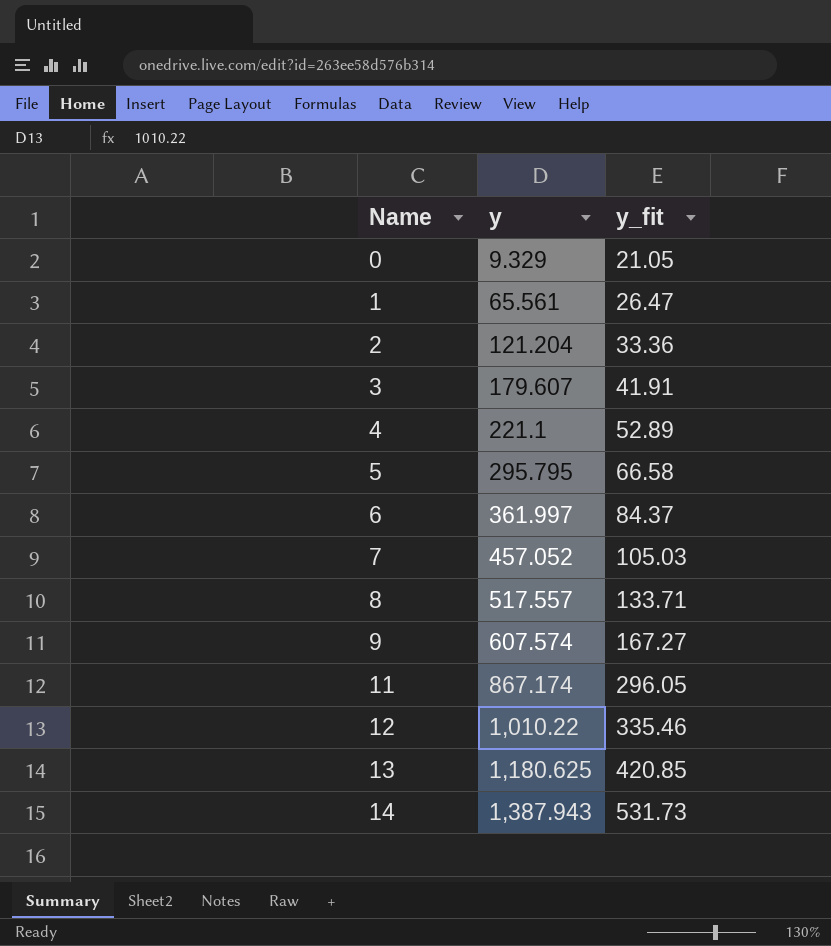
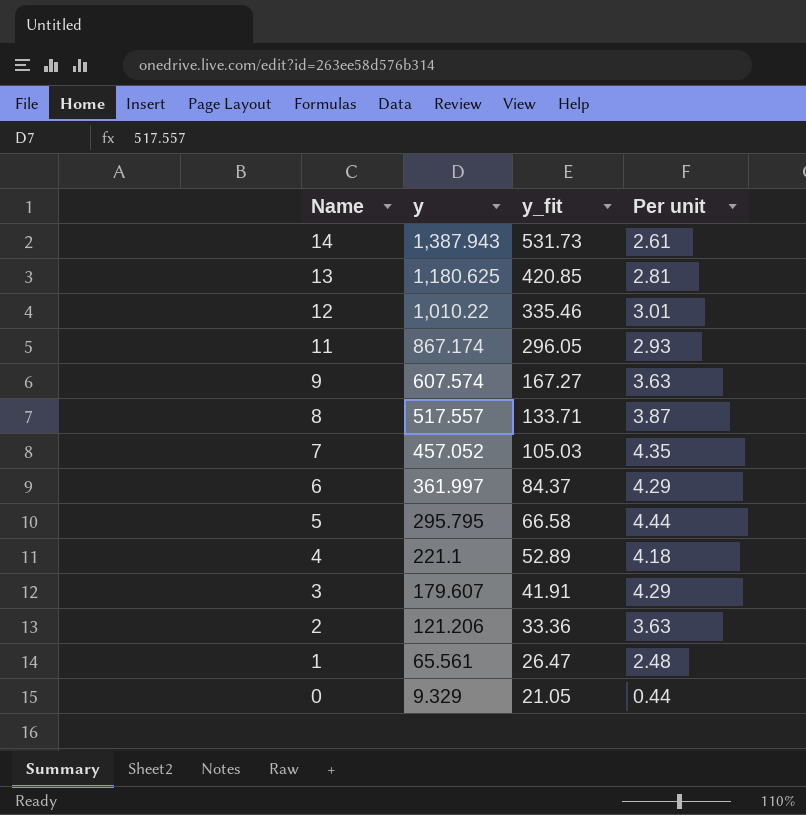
row order: Name ascending -> Name descending
column Per unit | formula: none -> [y] / [y_fit]
2 | y: 121.204 -> 121.206

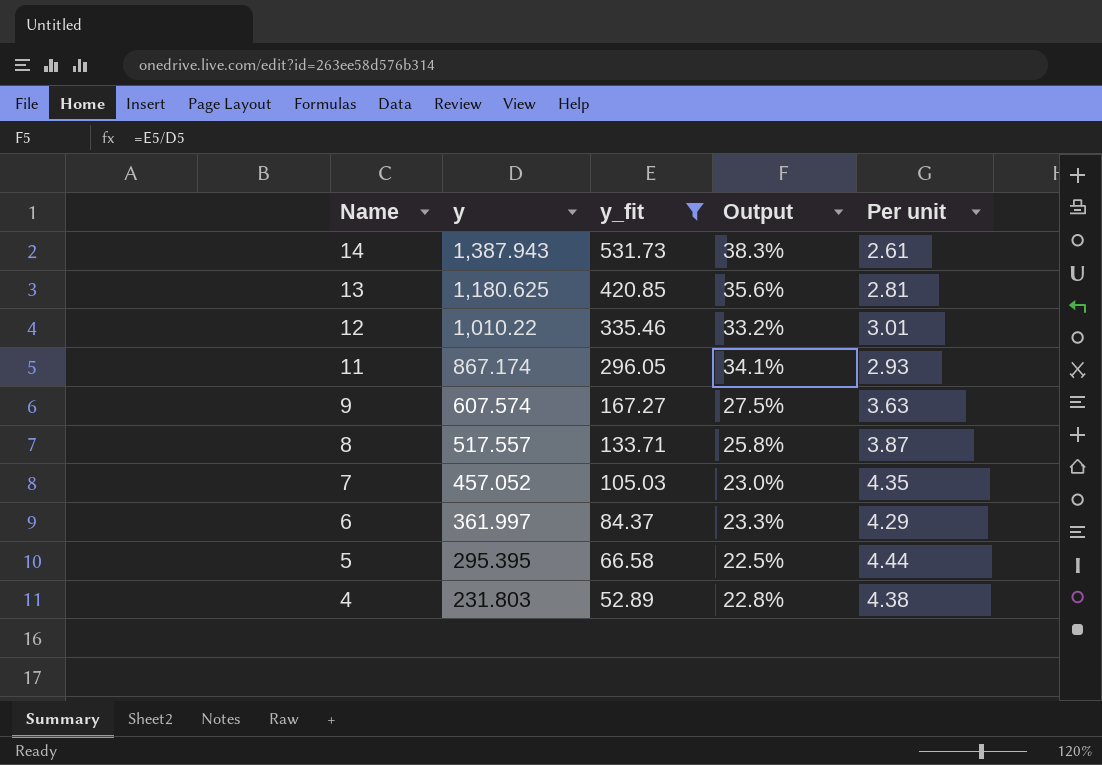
filter: none -> y_fit >= 52.89
column Output | formula: none -> [y_fit] / [y]
5 | y: 295.795 -> 295.395
4 | y: 221.1 -> 231.803
4 | Per unit: 4.18 -> 4.38

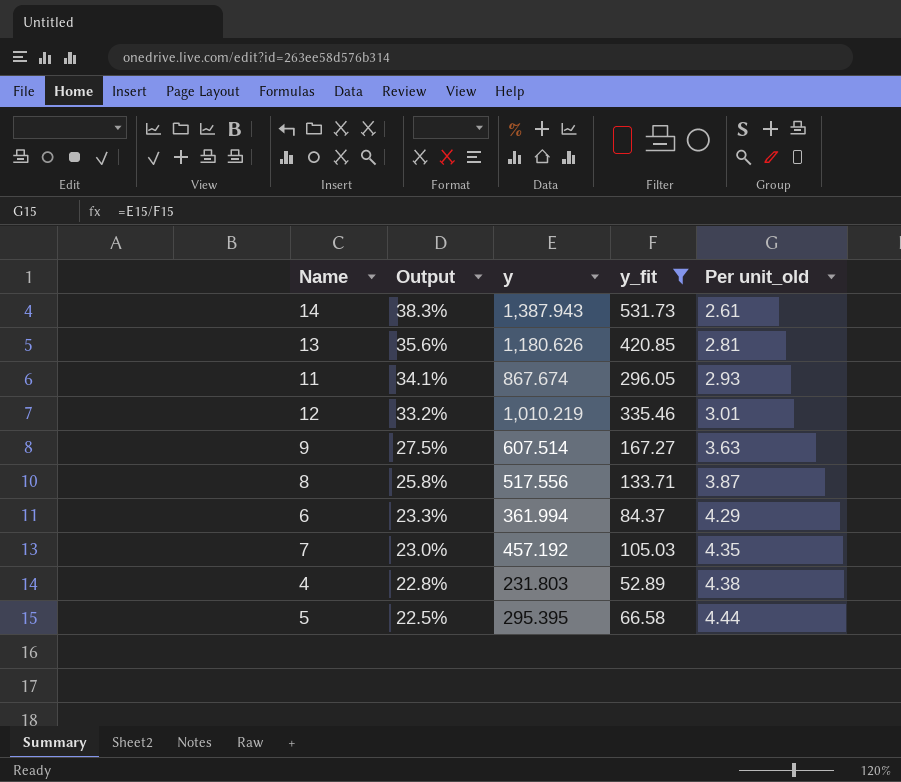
row order: Name descending -> Output descending
column Output | position: 4 -> 2
column name: Per unit -> Per unit_old
13 | y: 1,180.625 -> 1,180.626
11 | y: 867.174 -> 867.674
12 | y: 1,010.22 -> 1,010.219
9 | y: 607.574 -> 607.514
8 | y: 517.557 -> 517.556
6 | y: 361.997 -> 361.994
7 | y: 457.052 -> 457.192

